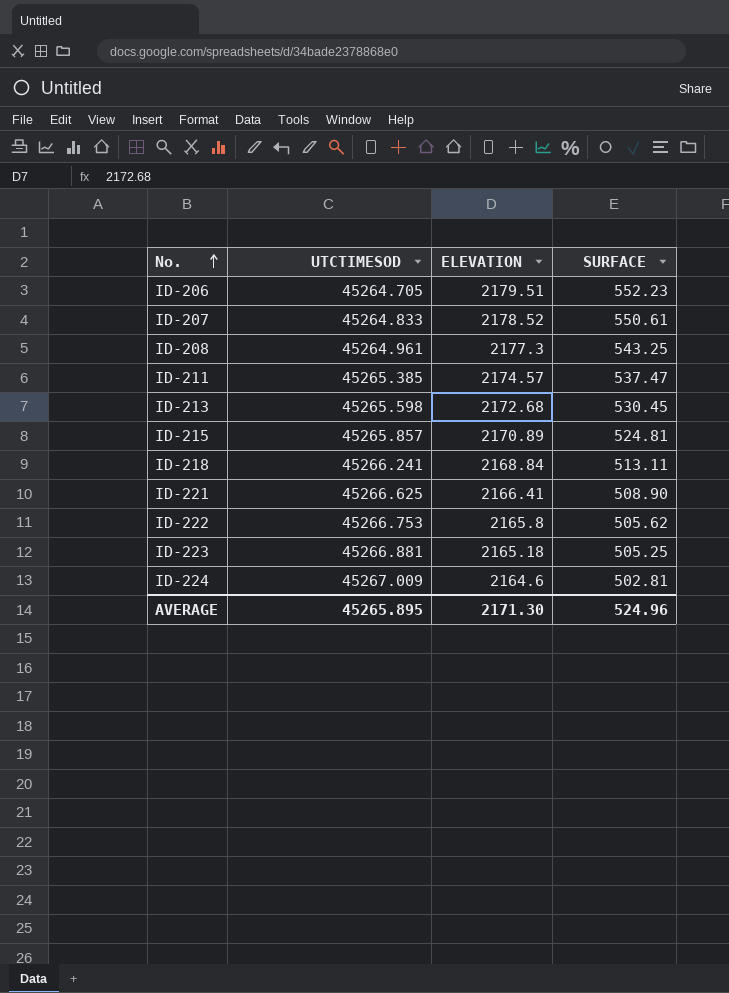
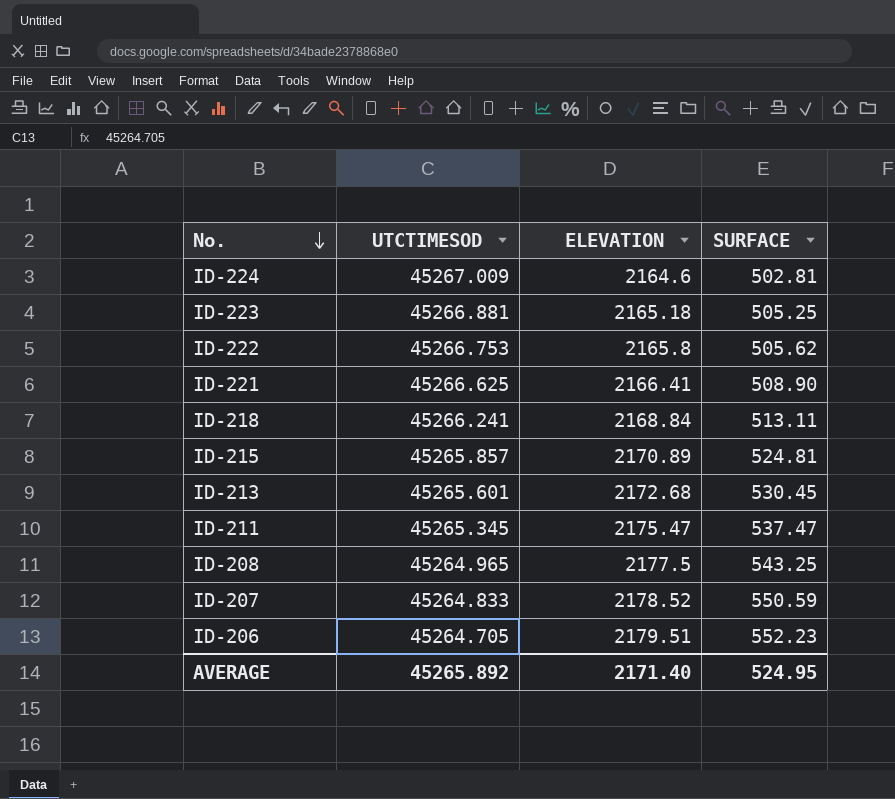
row order: No. ascending -> No. descending
ID-213 | UTCTIMESOD: 45265.598 -> 45265.601
ID-211 | UTCTIMESOD: 45265.385 -> 45265.345
ID-211 | ELEVATION: 2174.57 -> 2175.47
ID-208 | UTCTIMESOD: 45264.961 -> 45264.965
ID-208 | ELEVATION: 2177.3 -> 2177.5
ID-207 | SURFACE: 550.61 -> 550.59
AVERAGE | UTCTIMESOD: 45265.895 -> 45265.892
AVERAGE | ELEVATION: 2171.30 -> 2171.40
AVERAGE | SURFACE: 524.96 -> 524.95

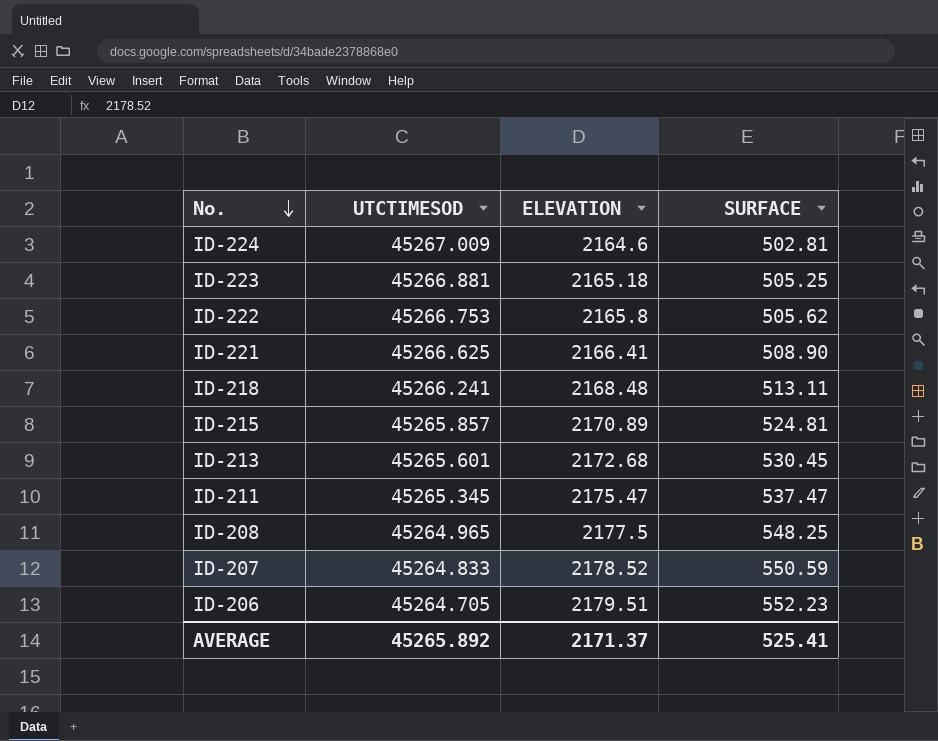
ID-218 | ELEVATION: 2168.84 -> 2168.48
ID-208 | SURFACE: 543.25 -> 548.25
AVERAGE | ELEVATION: 2171.40 -> 2171.37
AVERAGE | SURFACE: 524.95 -> 525.41

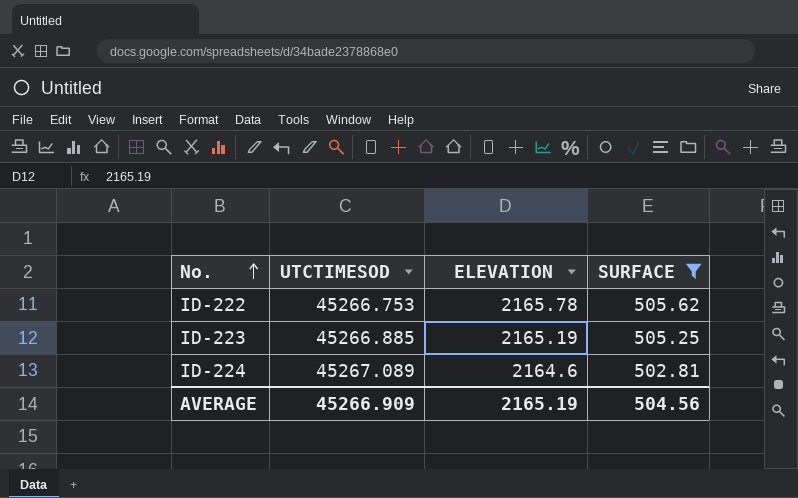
filter: none -> SURFACE <= 505.62
row order: No. descending -> No. ascending
ID-222 | ELEVATION: 2165.8 -> 2165.78
ID-223 | UTCTIMESOD: 45266.881 -> 45266.885
ID-223 | ELEVATION: 2165.18 -> 2165.19
ID-224 | UTCTIMESOD: 45267.009 -> 45267.089
AVERAGE | UTCTIMESOD: 45265.892 -> 45266.909
AVERAGE | ELEVATION: 2171.37 -> 2165.19
AVERAGE | SURFACE: 525.41 -> 504.56

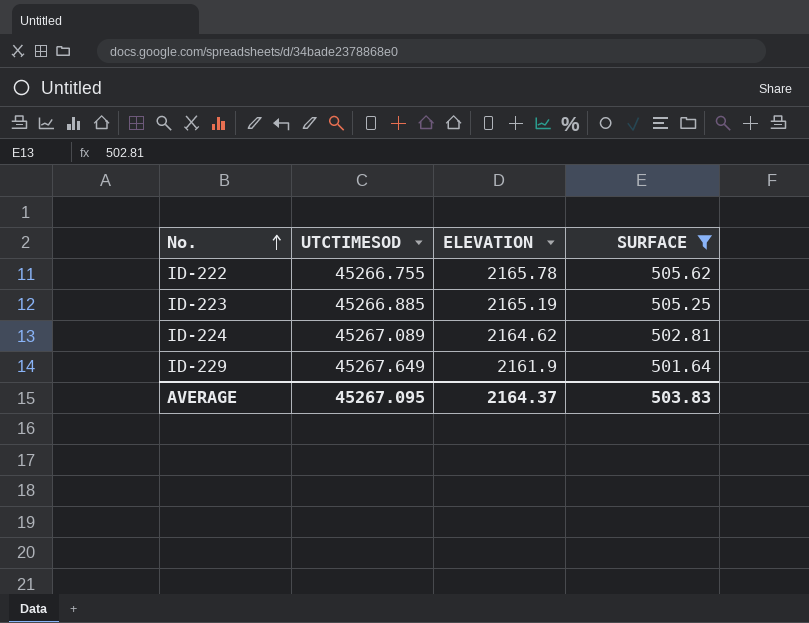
ID-222 | UTCTIMESOD: 45266.753 -> 45266.755
ID-224 | ELEVATION: 2164.6 -> 2164.62
row ID-229: none -> 45267.649 | 2161.9 | 501.64
AVERAGE | UTCTIMESOD: 45266.909 -> 45267.095
AVERAGE | ELEVATION: 2165.19 -> 2164.37
AVERAGE | SURFACE: 504.56 -> 503.83

